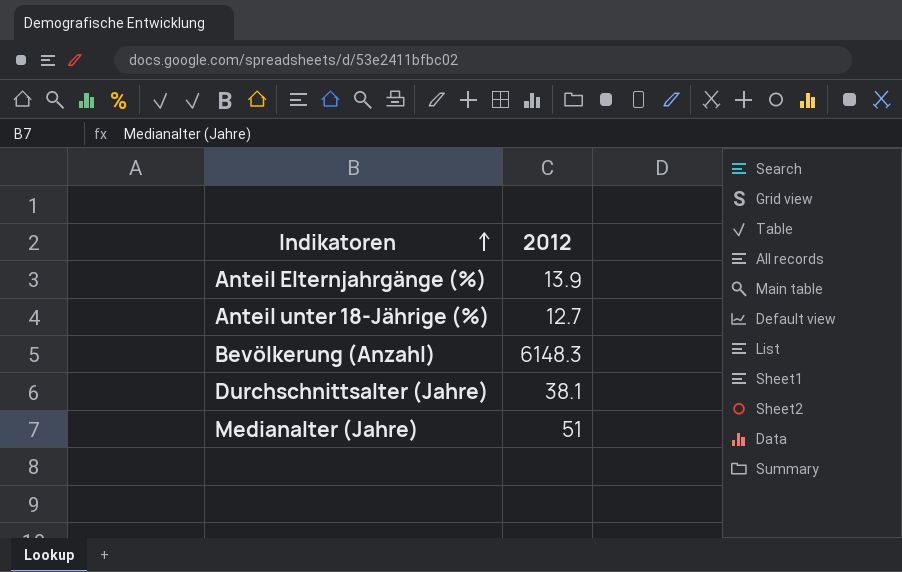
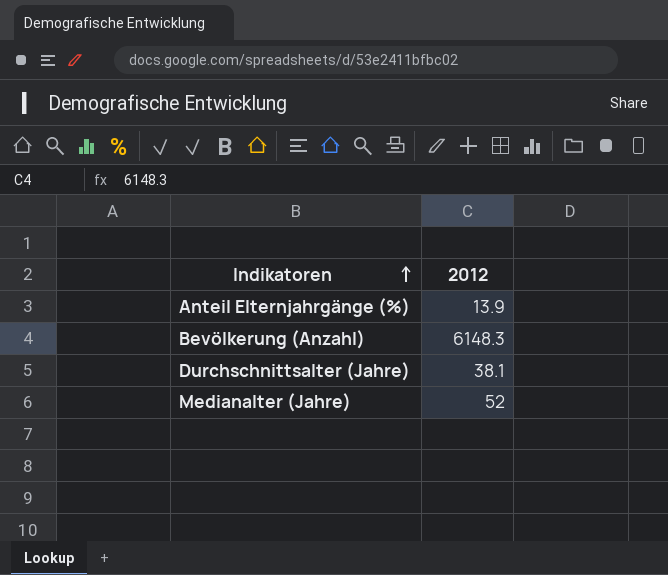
row Anteil unter 18-Jährige (%): 12.7 -> none
Medianalter (Jahre) | 2012: 51 -> 52

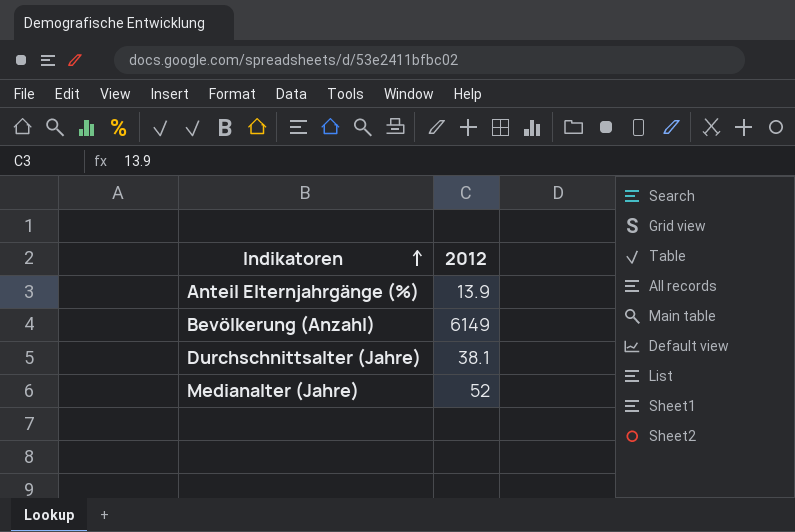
Bevölkerung (Anzahl) | 2012: 6148.3 -> 6149

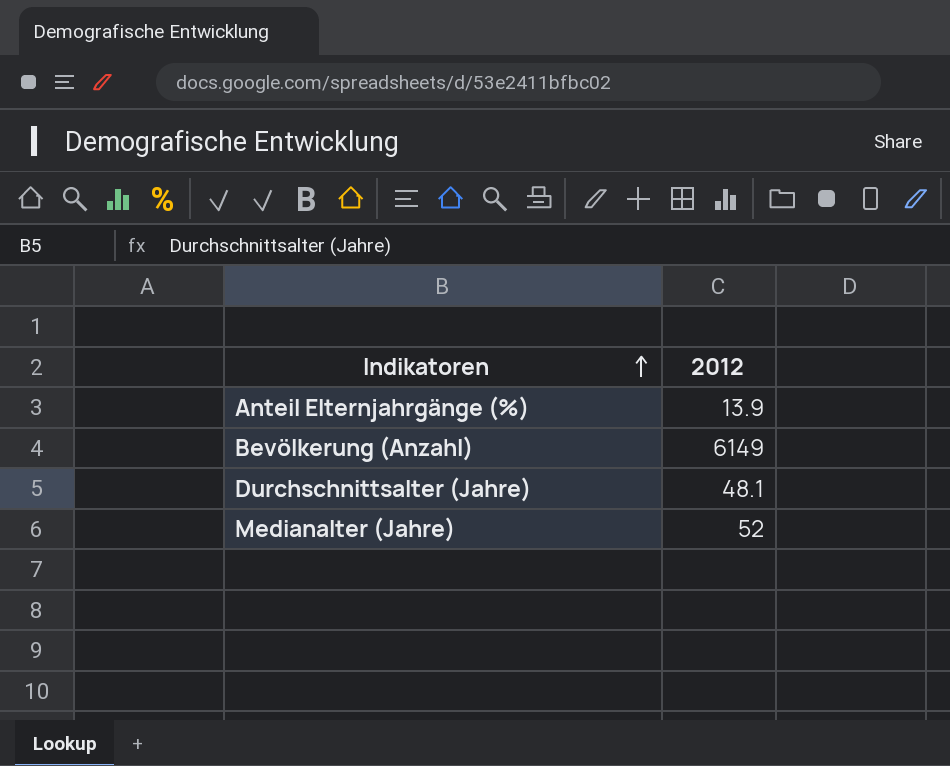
Durchschnittsalter (Jahre) | 2012: 38.1 -> 48.1

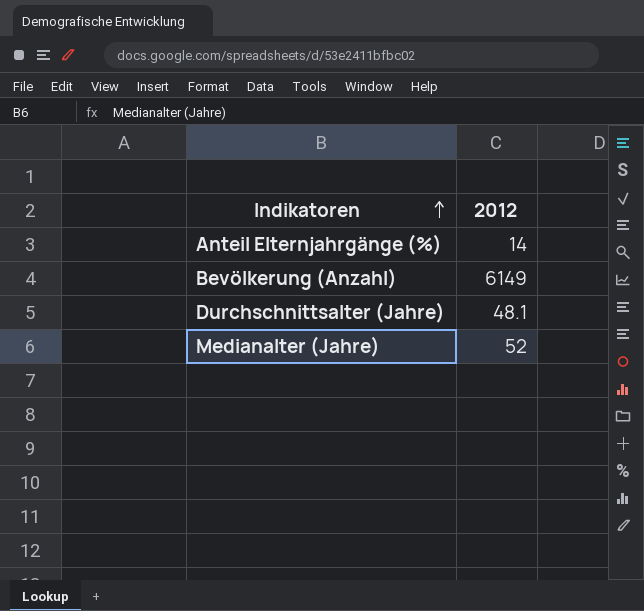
Anteil Elternjahrgänge (%) | 2012: 13.9 -> 14

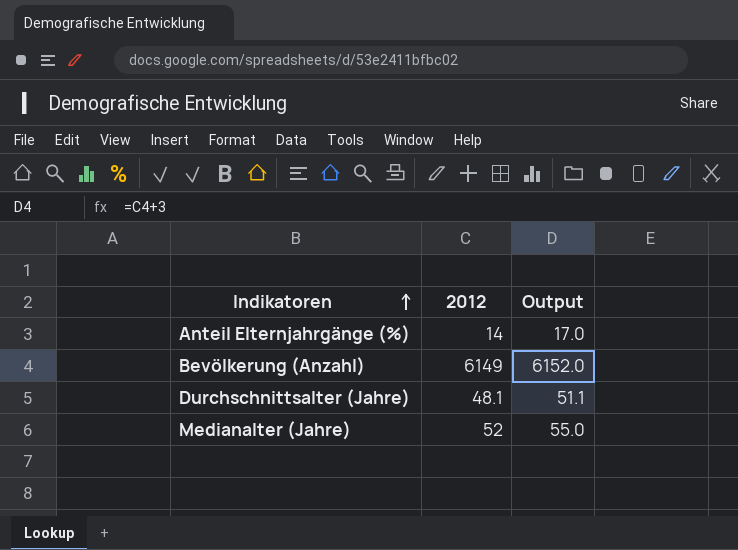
column Output | formula: none -> [2012] + 3

